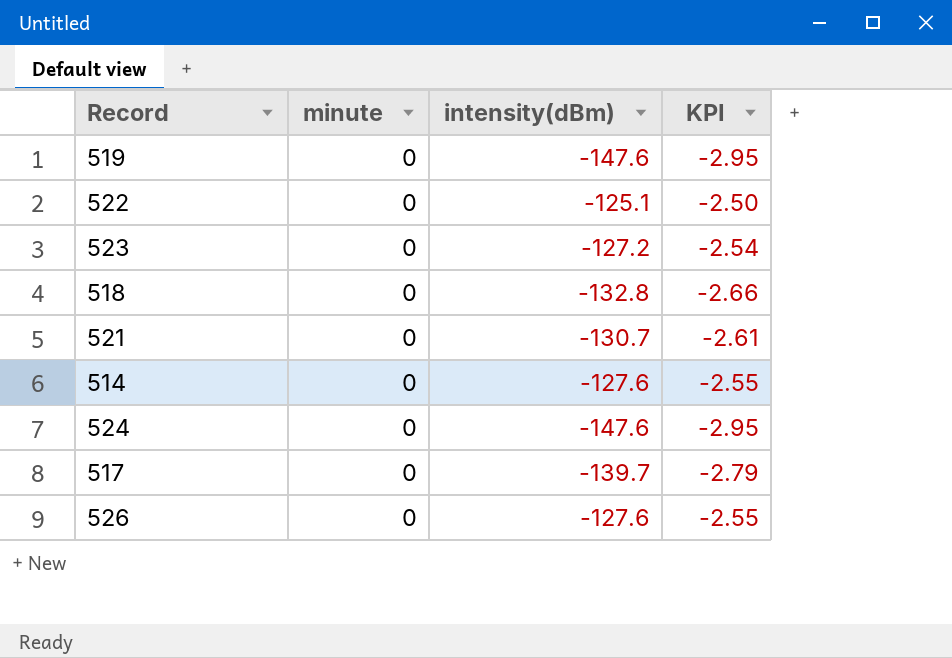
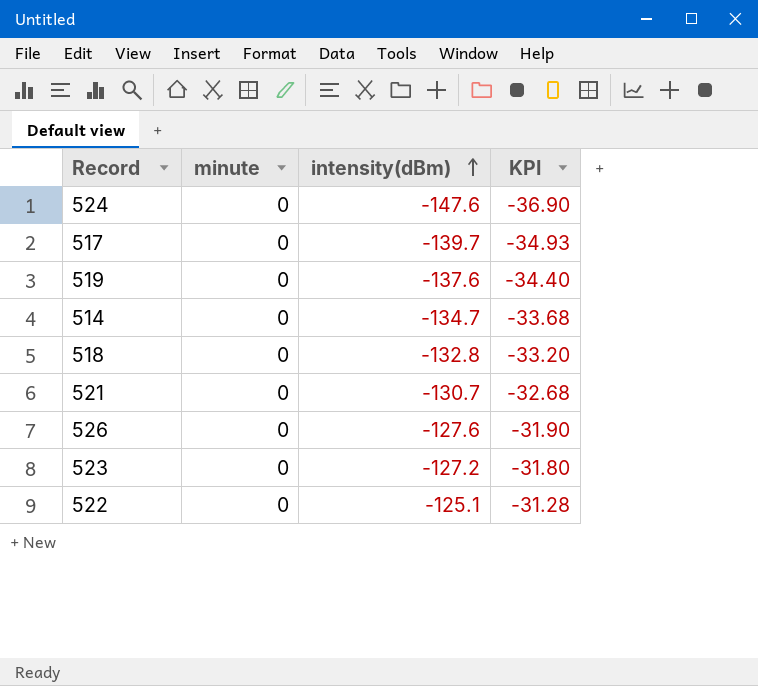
row order: none -> intensity(dBm) ascending
column KPI | formula: [intensity(dBm)] * 0.02 -> [intensity(dBm)] * 0.25
519 | intensity(dBm): -147.6 -> -137.6
514 | intensity(dBm): -127.6 -> -134.7

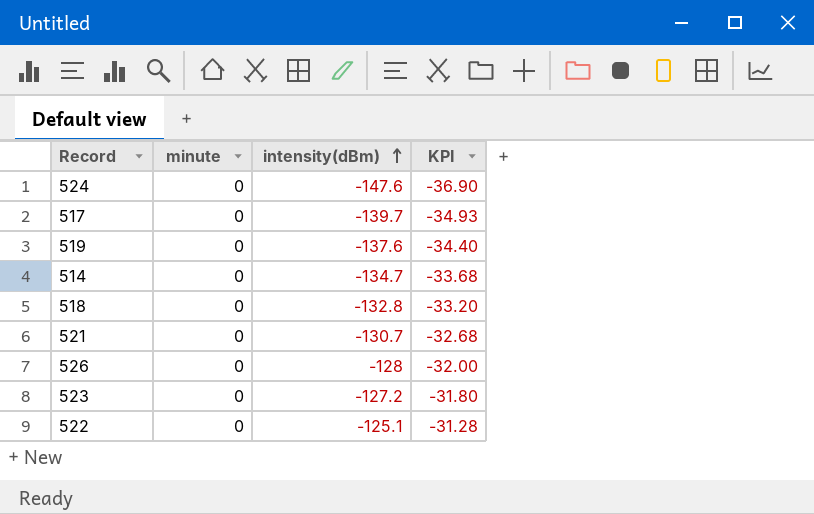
526 | intensity(dBm): -127.6 -> -128
526 | KPI: -31.90 -> -32.00

